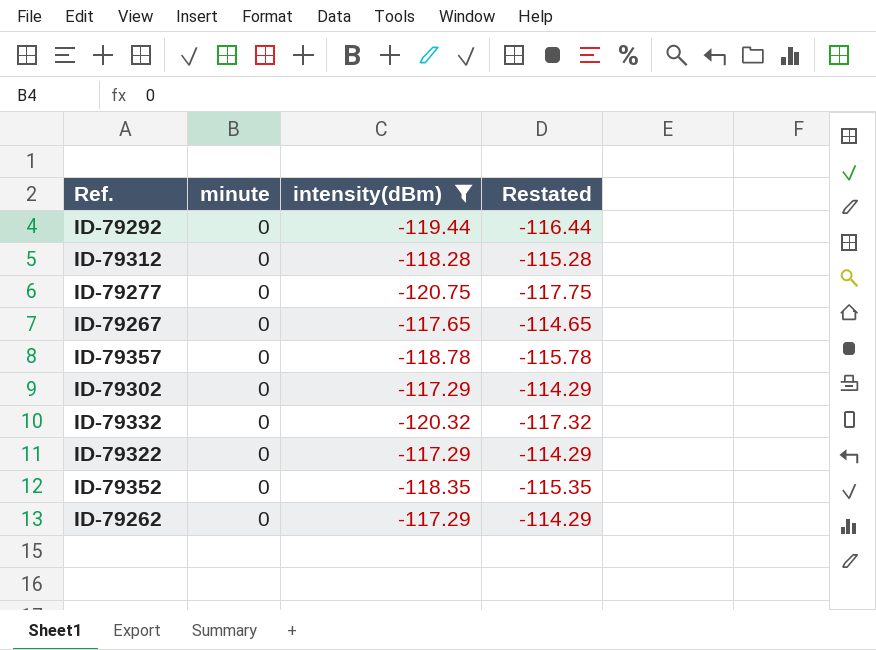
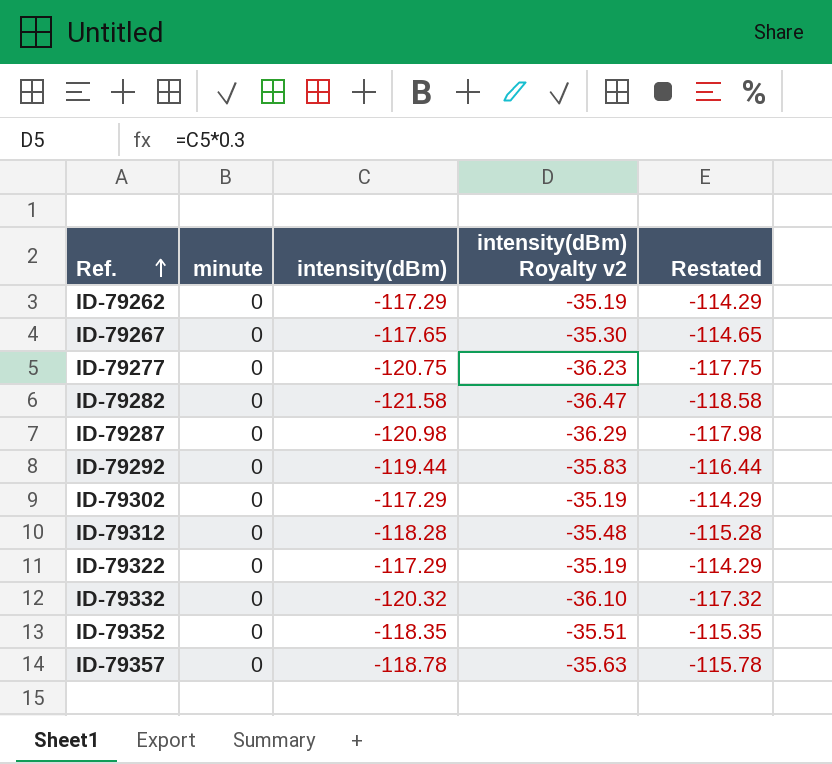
filter: intensity(dBm) >= -120.75 -> none
row order: none -> Ref. ascending
column intensity(dBm) Royalty v2 | formula: none -> [intensity(dBm)] * 0.3

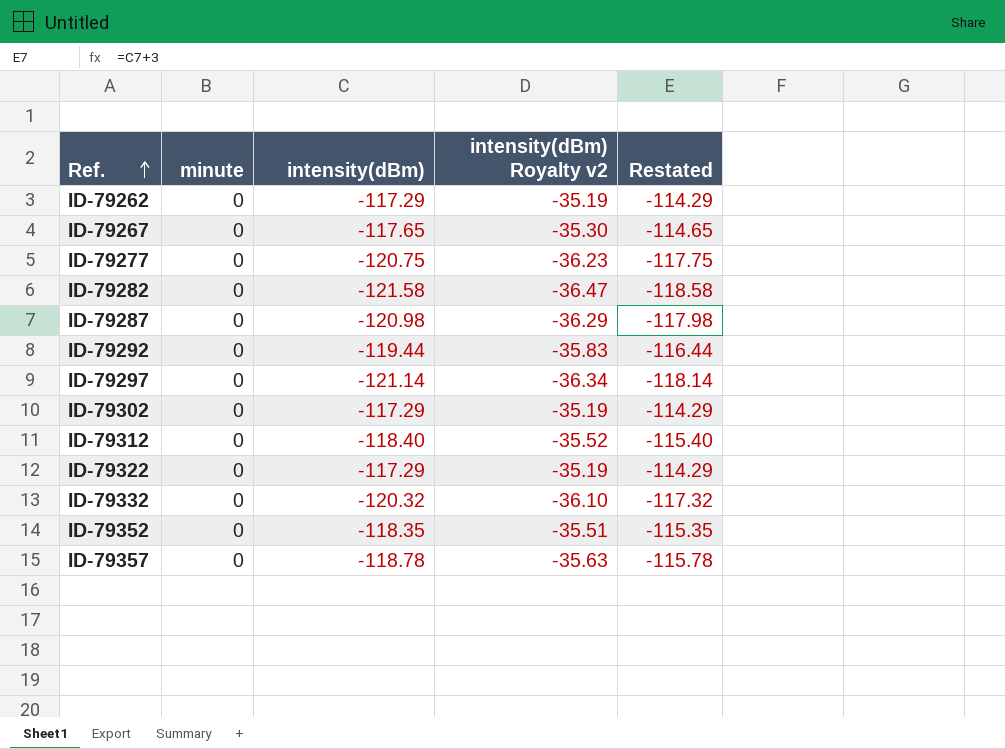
row ID-79297: none -> 0 | -121.14 | -36.34 | -118.14
ID-79312 | intensity(dBm): -118.28 -> -118.40
ID-79312 | intensity(dBm) Royalty v2: -35.48 -> -35.52
ID-79312 | Restated: -115.28 -> -115.40

